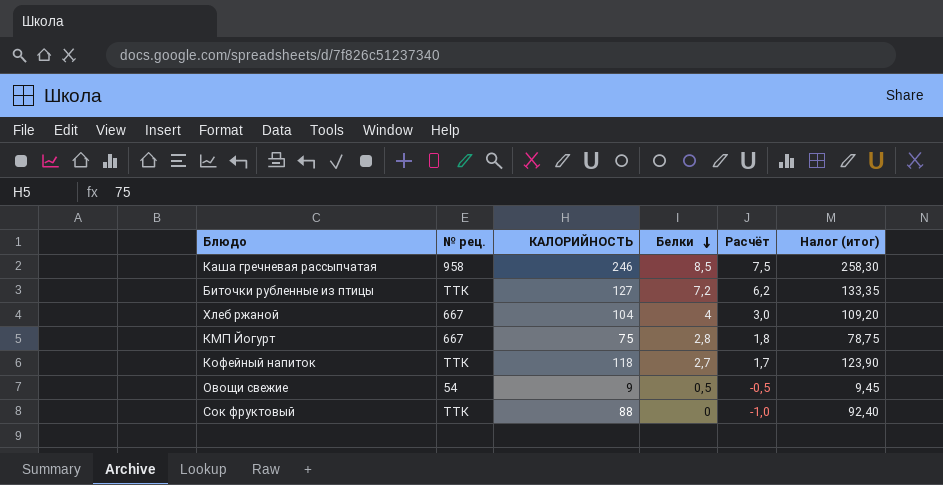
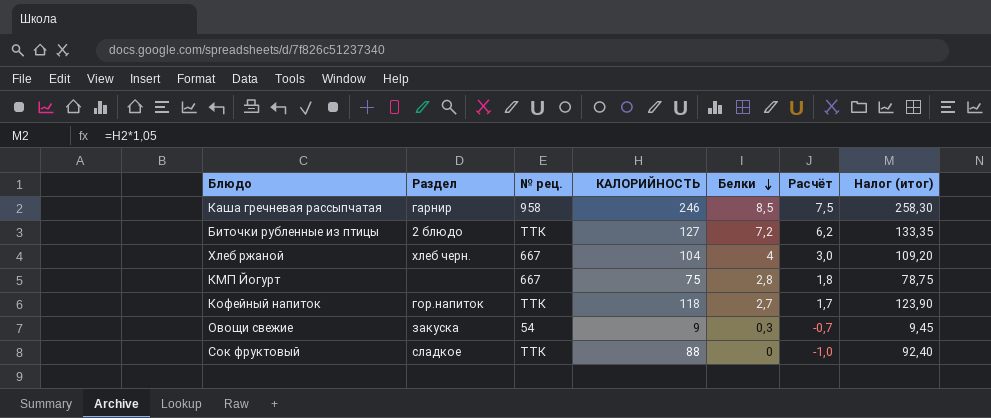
column Раздел | position: none -> 2
Овощи свежие | Белки: 0,5 -> 0,3
Овощи свежие | Расчёт: -0,5 -> -0,7

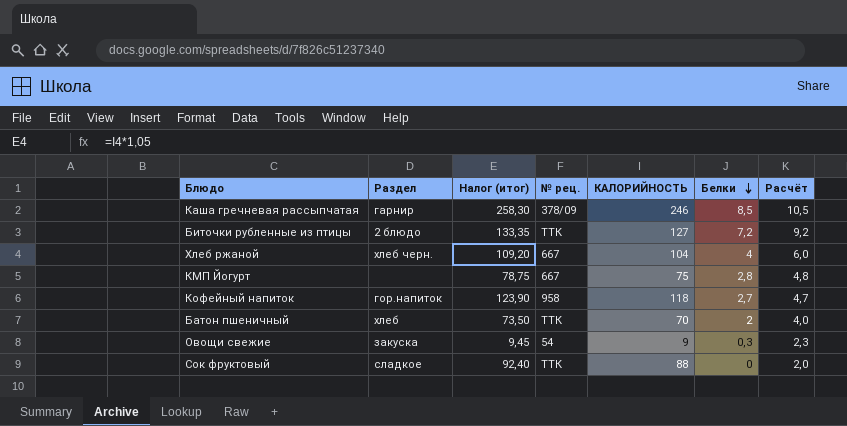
column Налог (итог) | position: 7 -> 3
column Расчёт | formula: [Белки] - 1 -> [Белки] + 2
Каша гречневая рассыпчатая | № рец.: 958 -> 378/09
Кофейный напиток | № рец.: ТТК -> 958
row Батон пшеничный: none -> хлеб | 73,50 | ТТК | 70 | 2 | 4,0

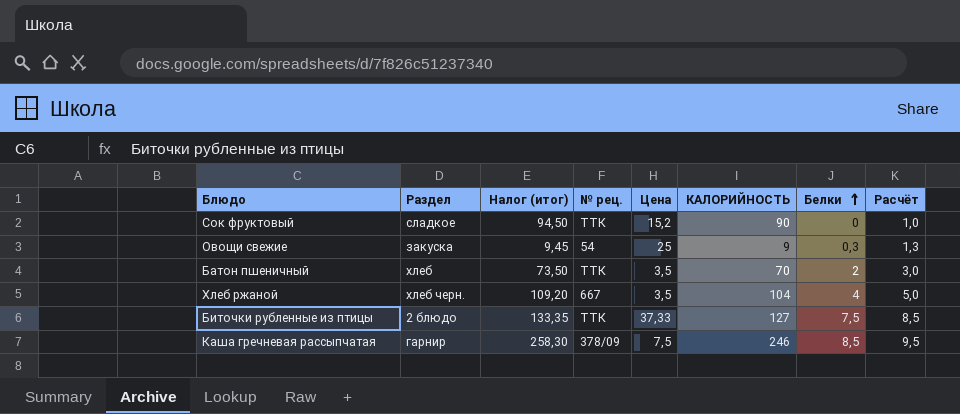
row order: Белки descending -> Белки ascending
column Цена | position: none -> 5
column Расчёт | formula: [Белки] + 2 -> [Белки] + 1
row КМП Йогурт: none | 78,75 | 667 | 75 | 2,8 | 4,8 -> none
row Кофейный напиток: гор.напиток | 123,90 | 958 | 118 | 2,7 | 4,7 -> none
Сок фруктовый | Налог (итог): 92,40 -> 94,50
Сок фруктовый | КАЛОРИЙНОСТЬ: 88 -> 90
Биточки рубленные из птицы | Белки: 7,2 -> 7,5

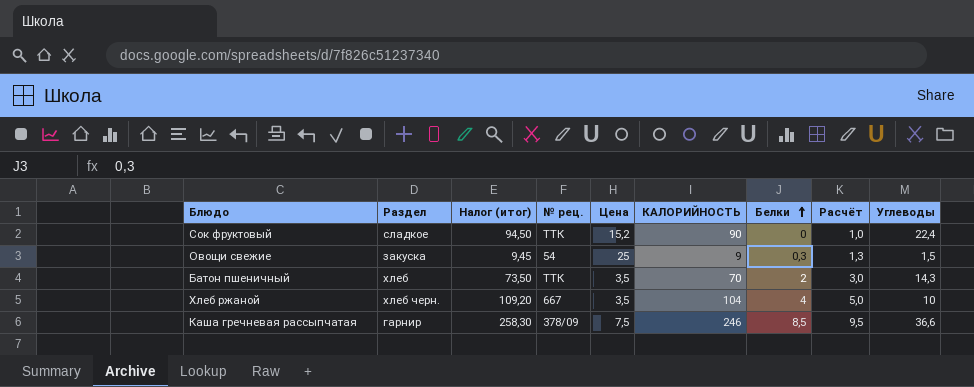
column Углеводы | position: none -> 9
row Биточки рубленные из птицы: 2 блюдо | 133,35 | ТТК | 37,33 | 127 | 7,5 | 8,5 -> none

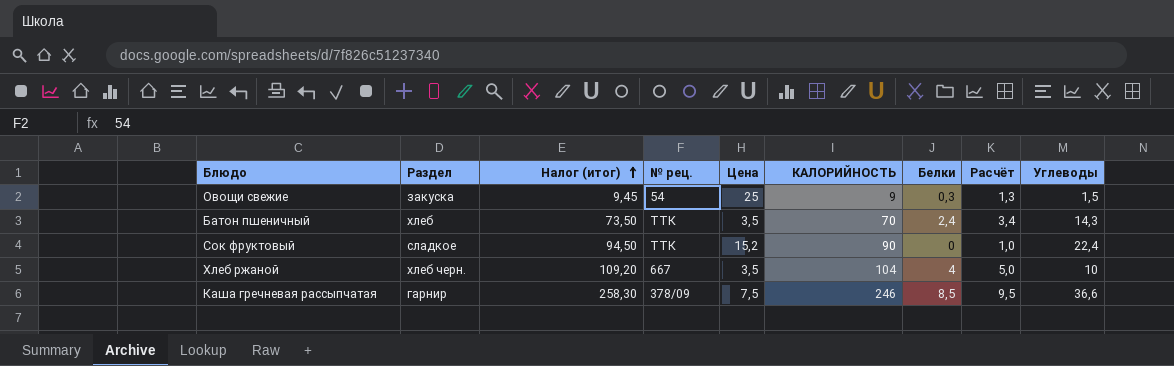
row order: Белки ascending -> Налог (итог) ascending
Батон пшеничный | Белки: 2 -> 2,4
Батон пшеничный | Расчёт: 3,0 -> 3,4

